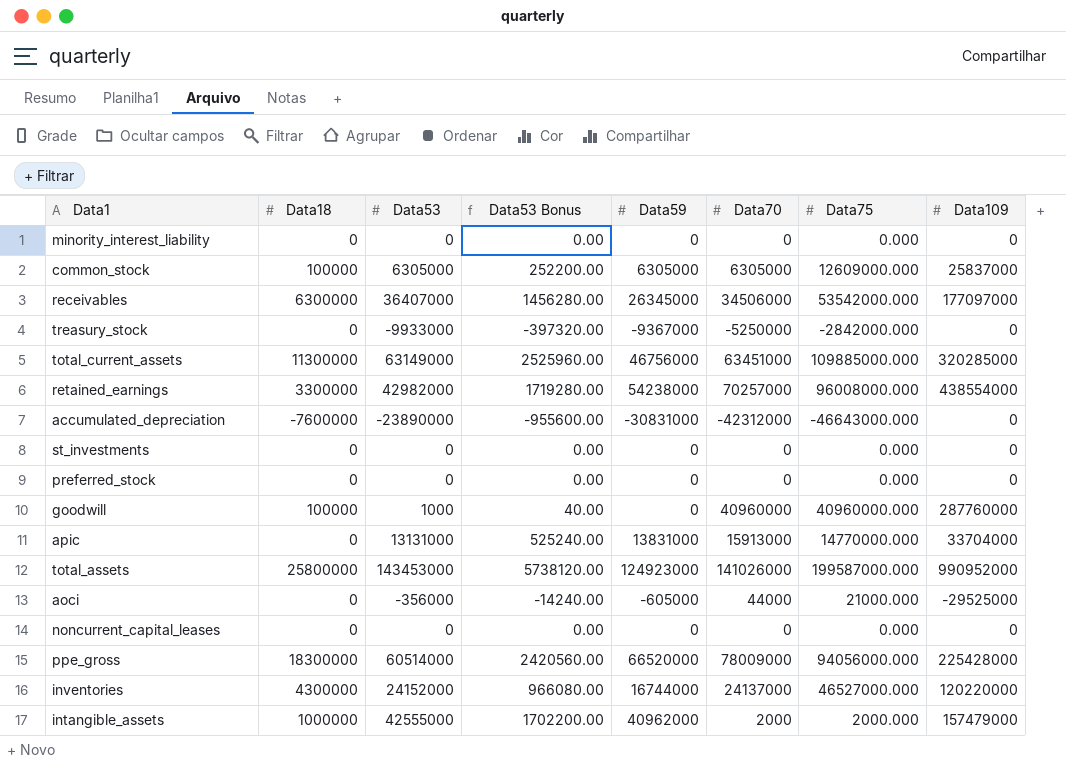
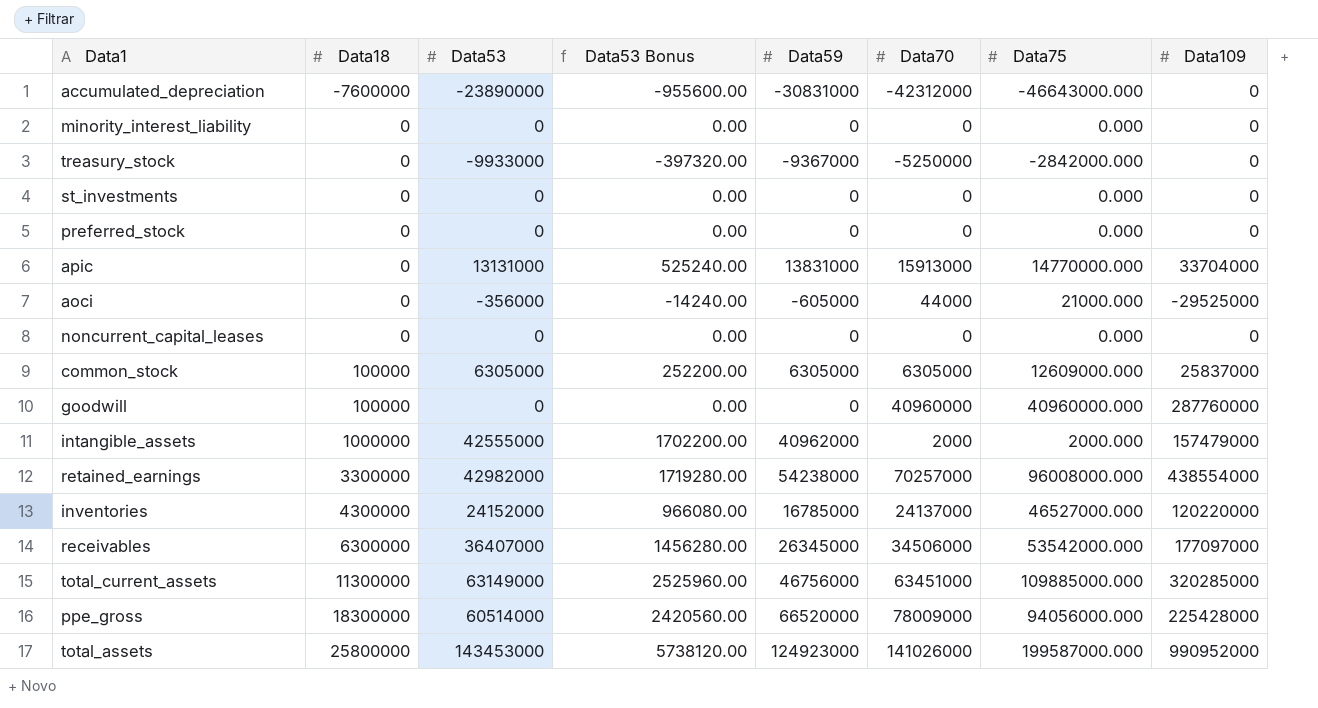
row order: none -> Data18 ascending
goodwill | Data53: 1000 -> 0
goodwill | Data53 Bonus: 40.00 -> 0.00
inventories | Data59: 16744000 -> 16785000

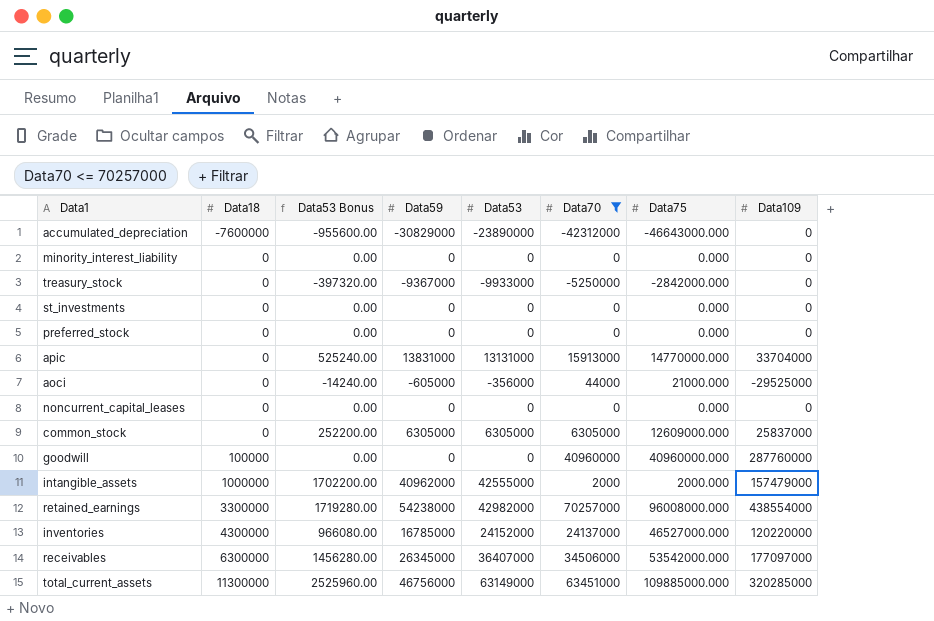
filter: none -> Data70 <= 70257000
column Data53 | position: 3 -> 5
accumulated_depreciation | Data59: -30831000 -> -30829000
common_stock | Data18: 100000 -> 0

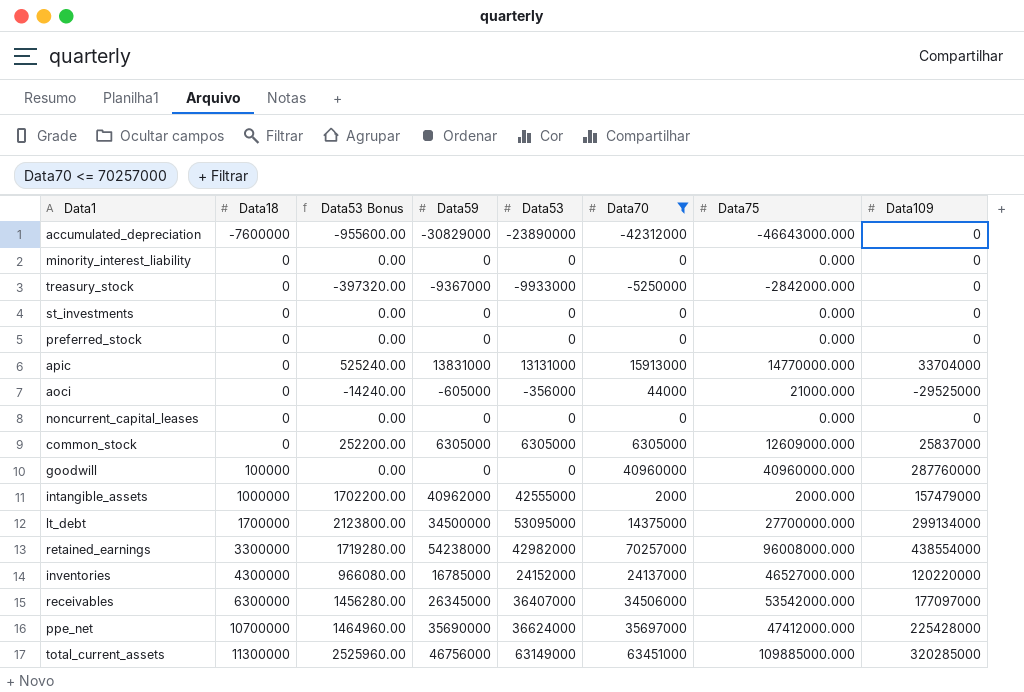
row lt_debt: none -> 1700000 | 2123800.00 | 34500000 | 53095000 | 14375000 | 27700000.000 | 299134000
row ppe_net: none -> 10700000 | 1464960.00 | 35690000 | 36624000 | 35697000 | 47412000.000 | 225428000

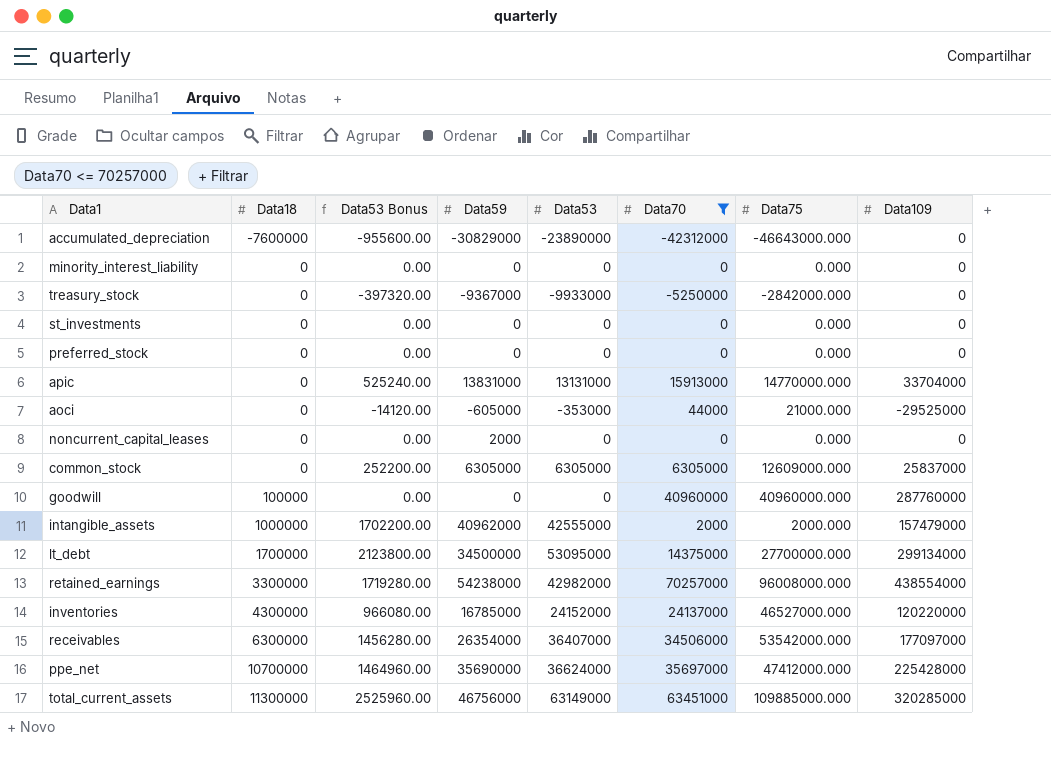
aoci | Data53 Bonus: -14240.00 -> -14120.00
aoci | Data53: -356000 -> -353000
noncurrent_capital_leases | Data59: 0 -> 2000
receivables | Data59: 26345000 -> 26354000

